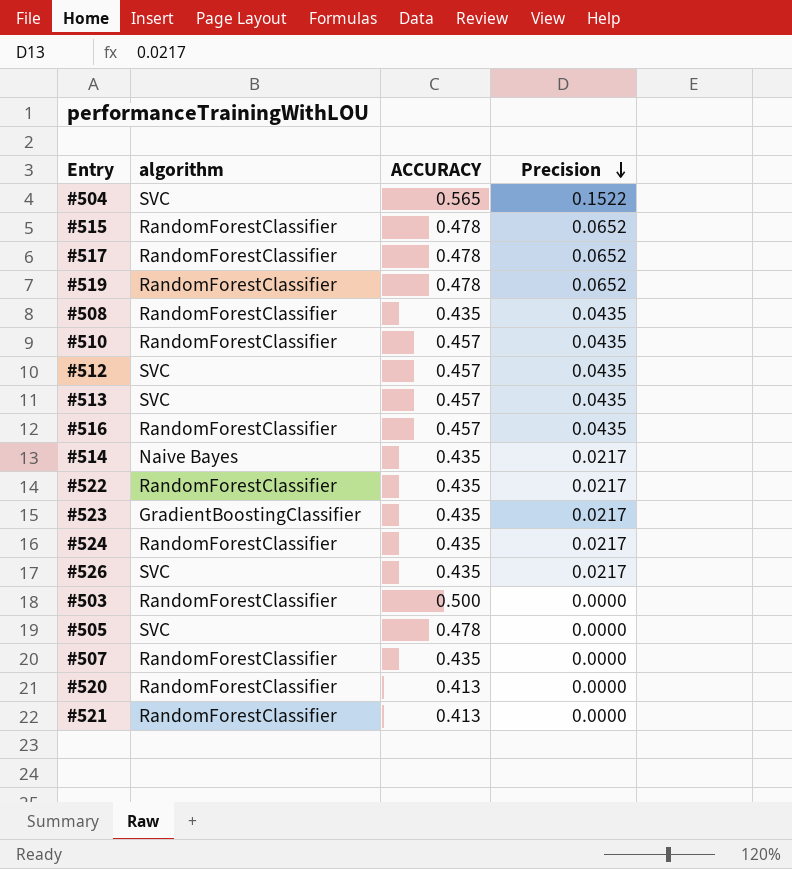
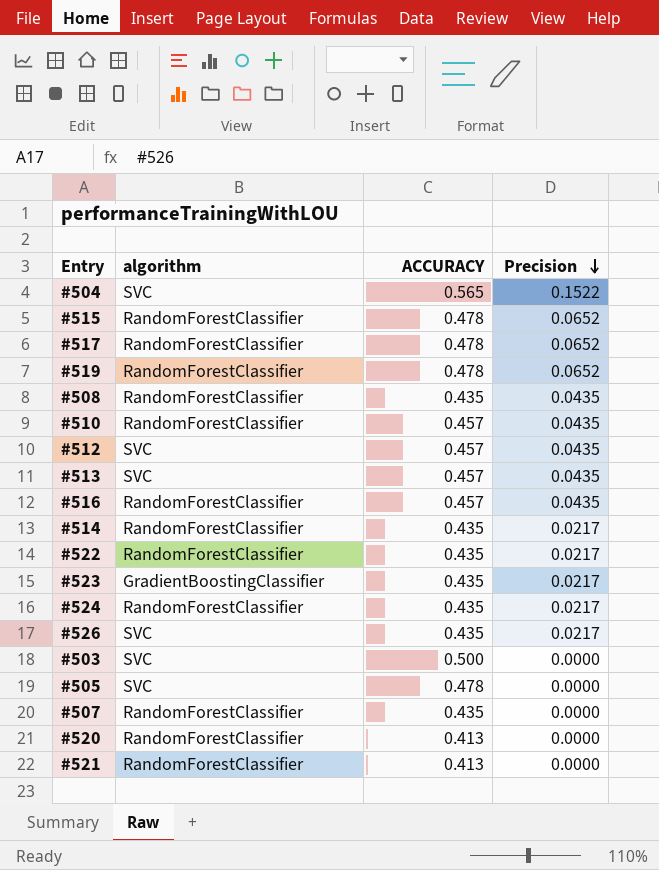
#514 | algorithm: Naive Bayes -> RandomForestClassifier
#503 | algorithm: RandomForestClassifier -> SVC

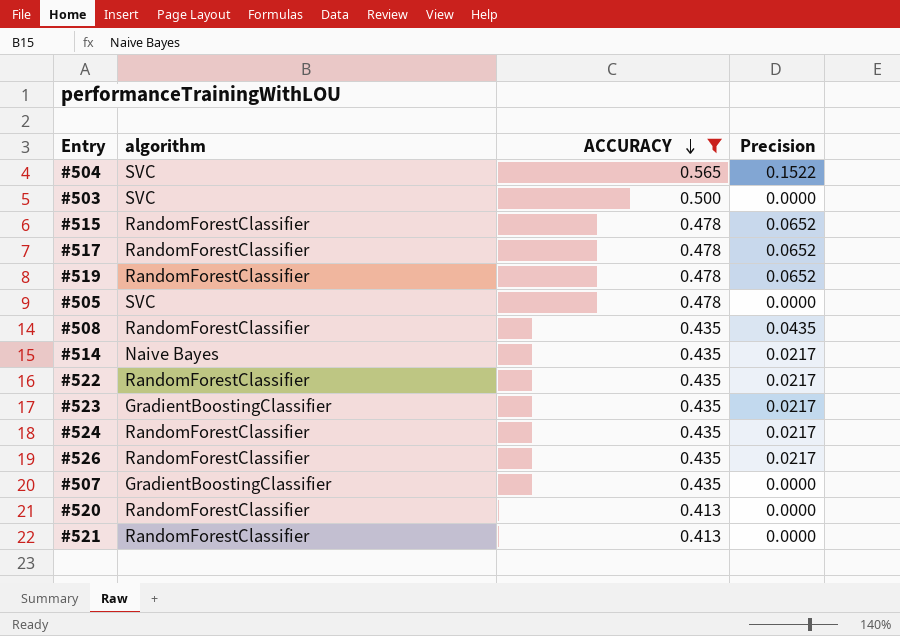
filter: none -> ACCURACY != 0.457
row order: Precision descending -> ACCURACY descending
#514 | algorithm: RandomForestClassifier -> Naive Bayes
#526 | algorithm: SVC -> RandomForestClassifier
#507 | algorithm: RandomForestClassifier -> GradientBoostingClassifier

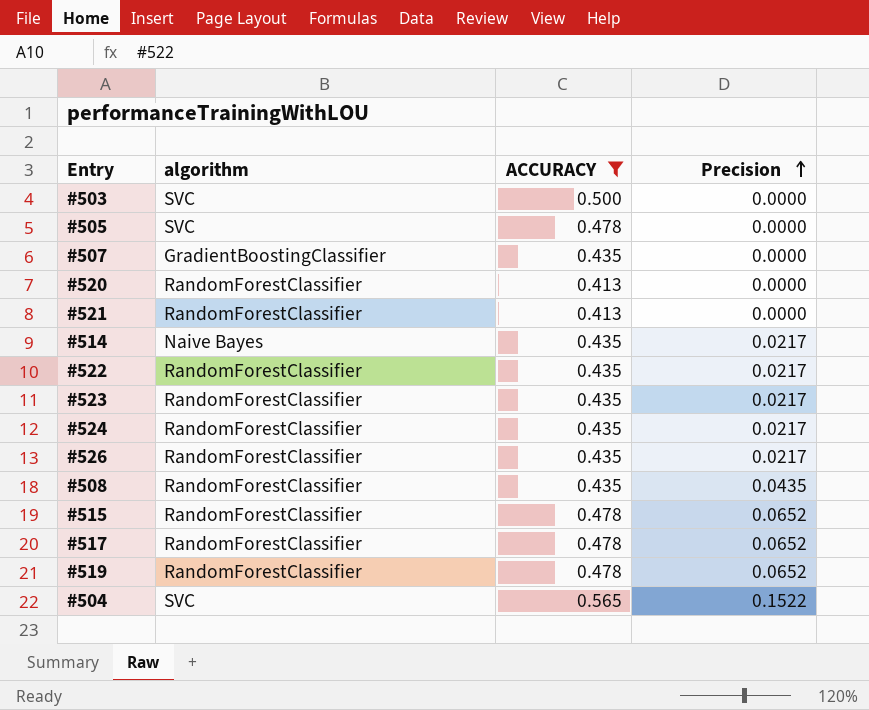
row order: ACCURACY descending -> Precision ascending
#523 | algorithm: GradientBoostingClassifier -> RandomForestClassifier

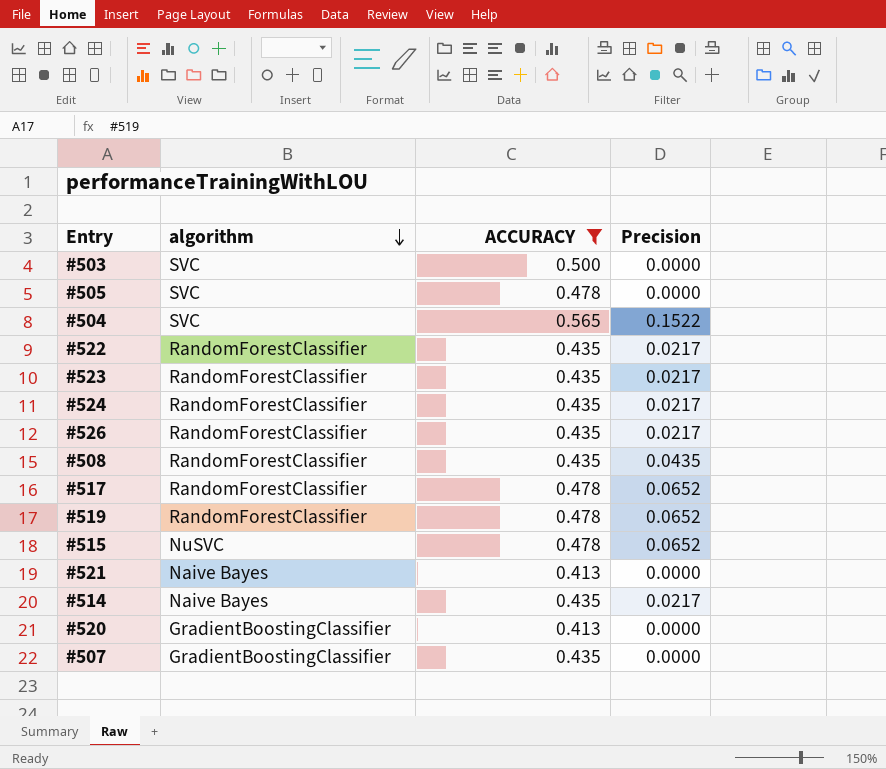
row order: Precision ascending -> algorithm descending
#515 | algorithm: RandomForestClassifier -> NuSVC
#521 | algorithm: RandomForestClassifier -> Naive Bayes
#520 | algorithm: RandomForestClassifier -> GradientBoostingClassifier

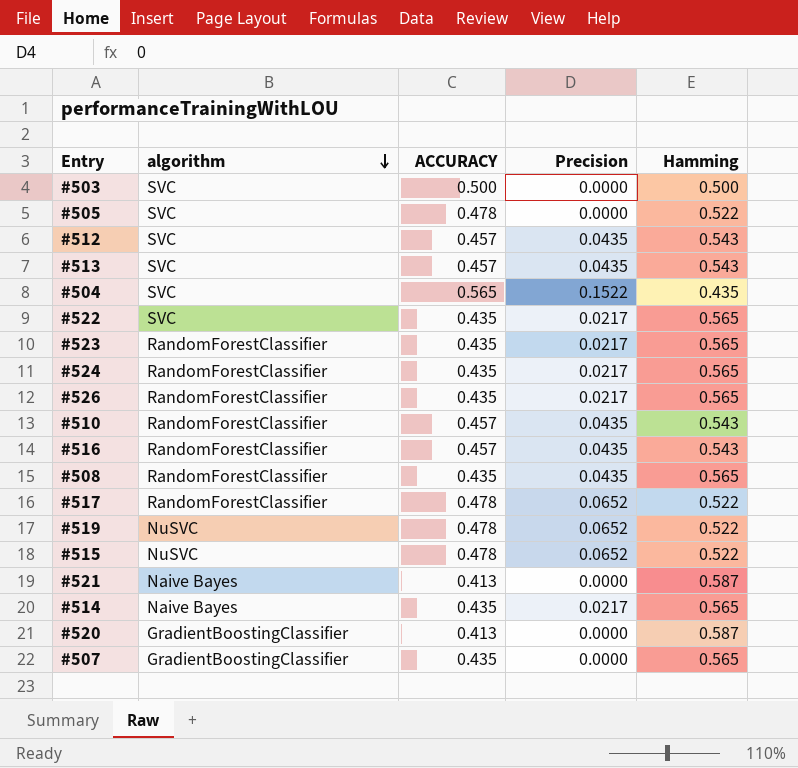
filter: ACCURACY != 0.457 -> none
column Hamming | position: none -> 5
#522 | algorithm: RandomForestClassifier -> SVC
#519 | algorithm: RandomForestClassifier -> NuSVC

